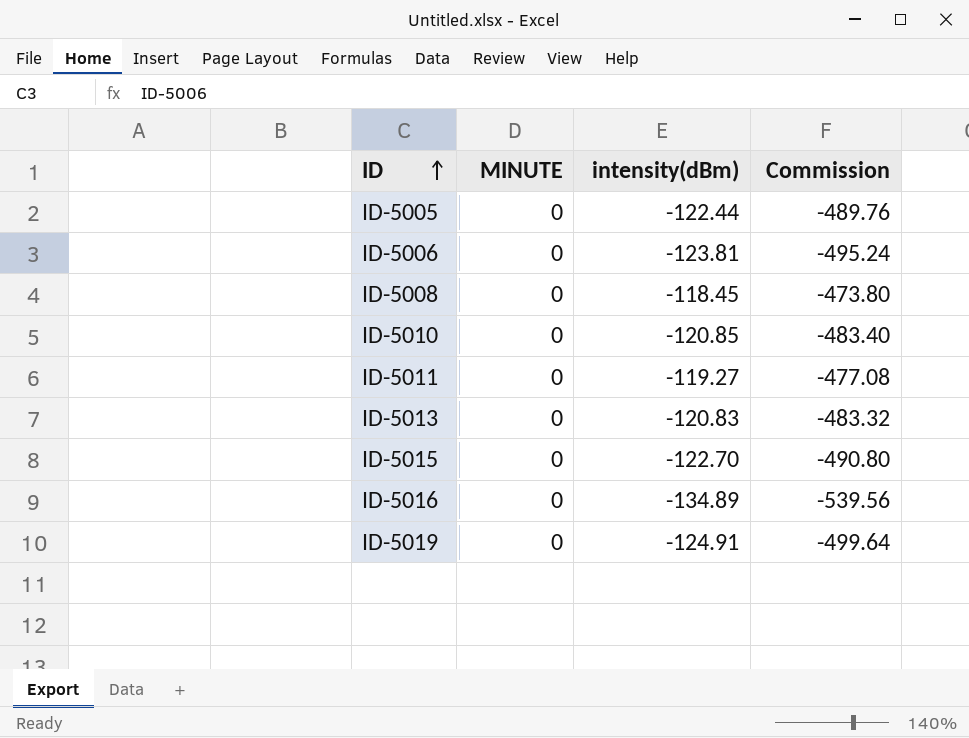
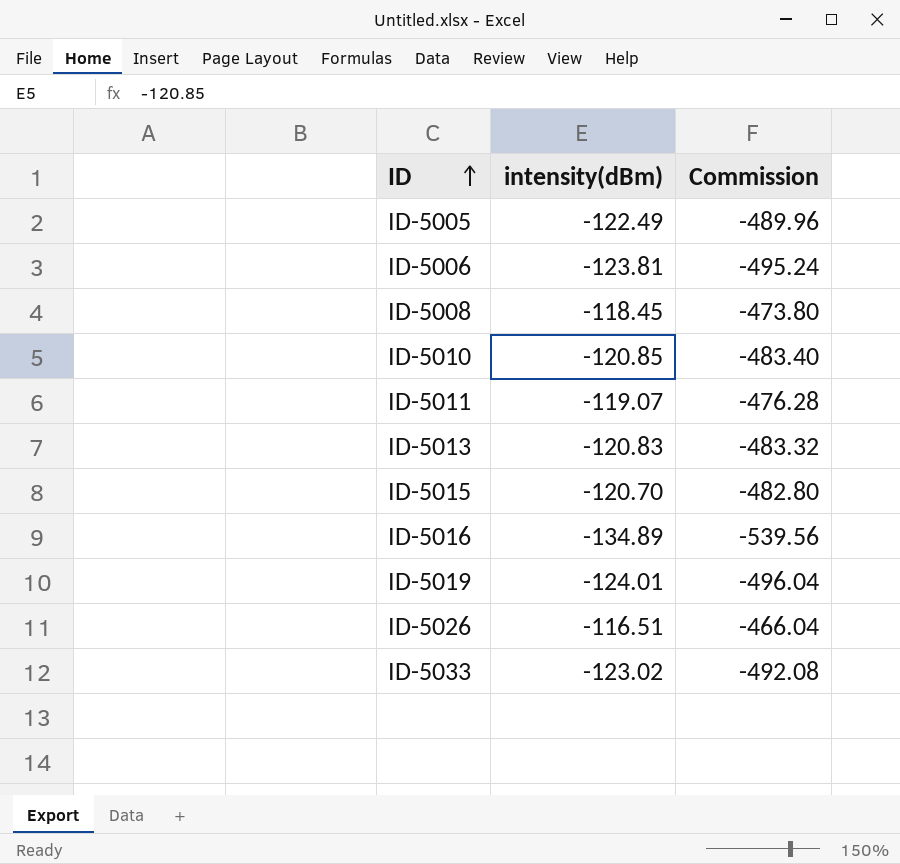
column MINUTE | position: 2 -> none
ID-5005 | intensity(dBm): -122.44 -> -122.49
ID-5005 | Commission: -489.76 -> -489.96
ID-5011 | intensity(dBm): -119.27 -> -119.07
ID-5011 | Commission: -477.08 -> -476.28
ID-5015 | intensity(dBm): -122.70 -> -120.70
ID-5015 | Commission: -490.80 -> -482.80
ID-5019 | intensity(dBm): -124.91 -> -124.01
ID-5019 | Commission: -499.64 -> -496.04
row ID-5026: none -> -116.51 | -466.04
row ID-5033: none -> -123.02 | -492.08

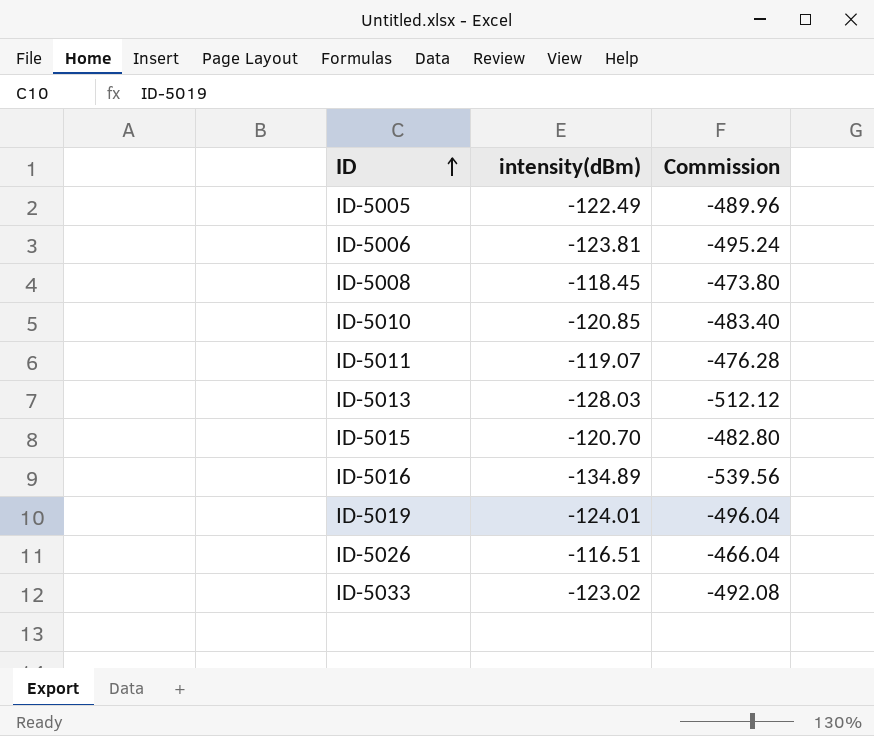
ID-5013 | intensity(dBm): -120.83 -> -128.03
ID-5013 | Commission: -483.32 -> -512.12

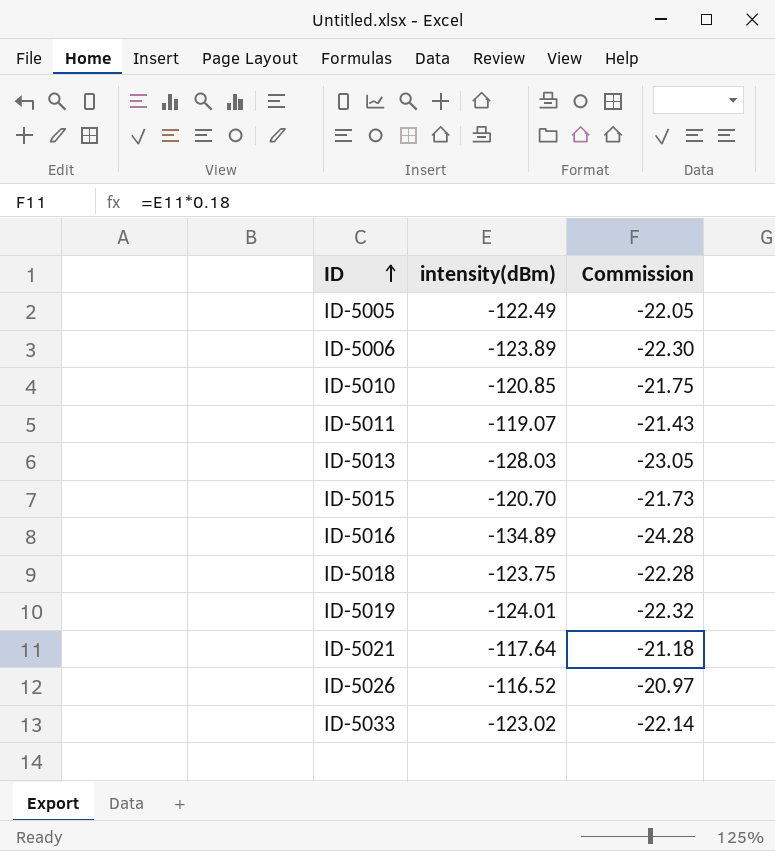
column Commission | formula: [intensity(dBm)] * 4 -> [intensity(dBm)] * 0.18
row ID-5008: -118.45 | -473.80 -> none
ID-5006 | intensity(dBm): -123.81 -> -123.89
row ID-5018: none -> -123.75 | -22.28
row ID-5021: none -> -117.64 | -21.18
ID-5026 | intensity(dBm): -116.51 -> -116.52

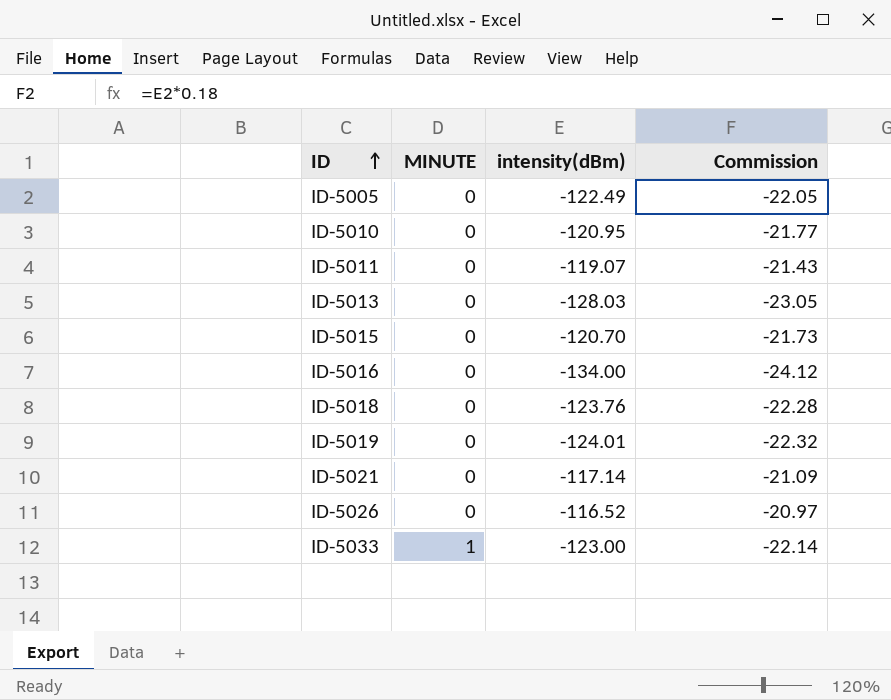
column MINUTE | position: none -> 2
row ID-5006: -123.89 | -22.30 -> none
ID-5010 | intensity(dBm): -120.85 -> -120.95
ID-5010 | Commission: -21.75 -> -21.77
ID-5016 | intensity(dBm): -134.89 -> -134.00
ID-5016 | Commission: -24.28 -> -24.12
ID-5018 | intensity(dBm): -123.75 -> -123.76
ID-5021 | intensity(dBm): -117.64 -> -117.14
ID-5021 | Commission: -21.18 -> -21.09
ID-5033 | intensity(dBm): -123.02 -> -123.00

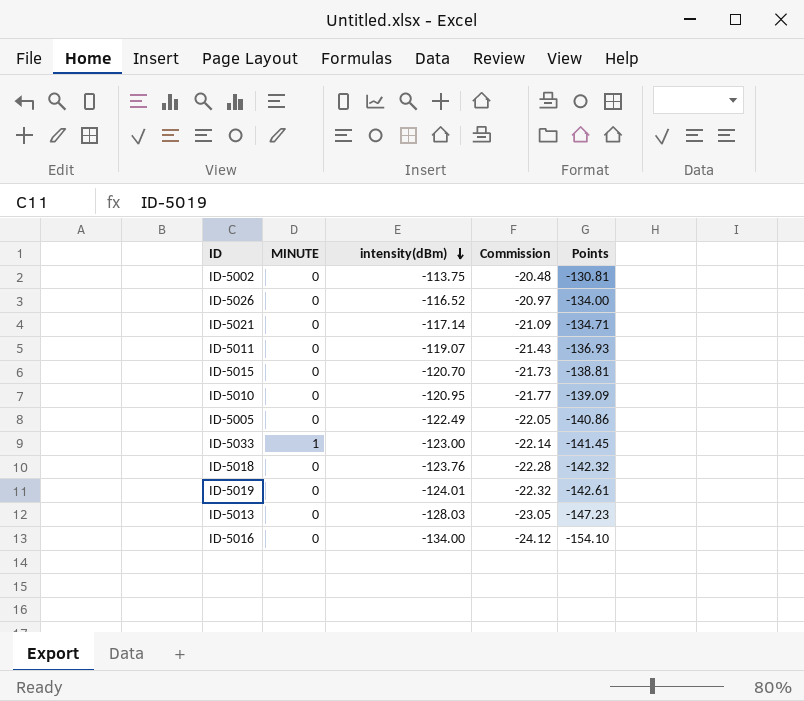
row order: ID ascending -> intensity(dBm) descending
column Points | formula: none -> [intensity(dBm)] * 1.15
row ID-5002: none -> 0 | -113.75 | -20.48 | -130.81

